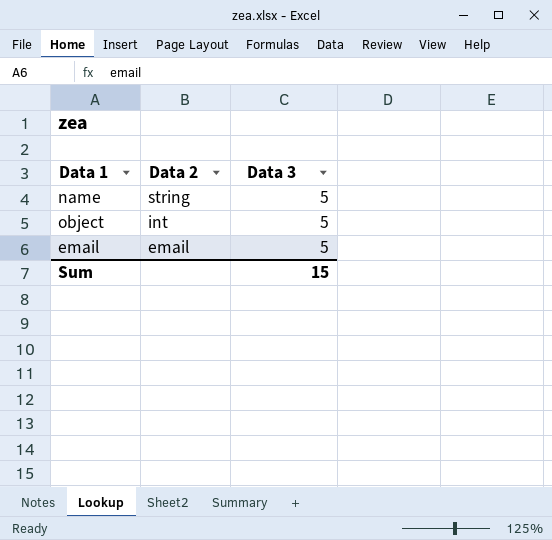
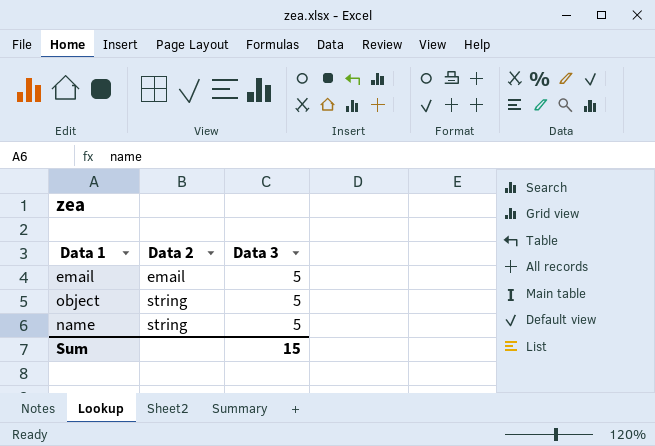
row order: Data 2 descending -> Data 2 ascending
object | Data 2: int -> string

